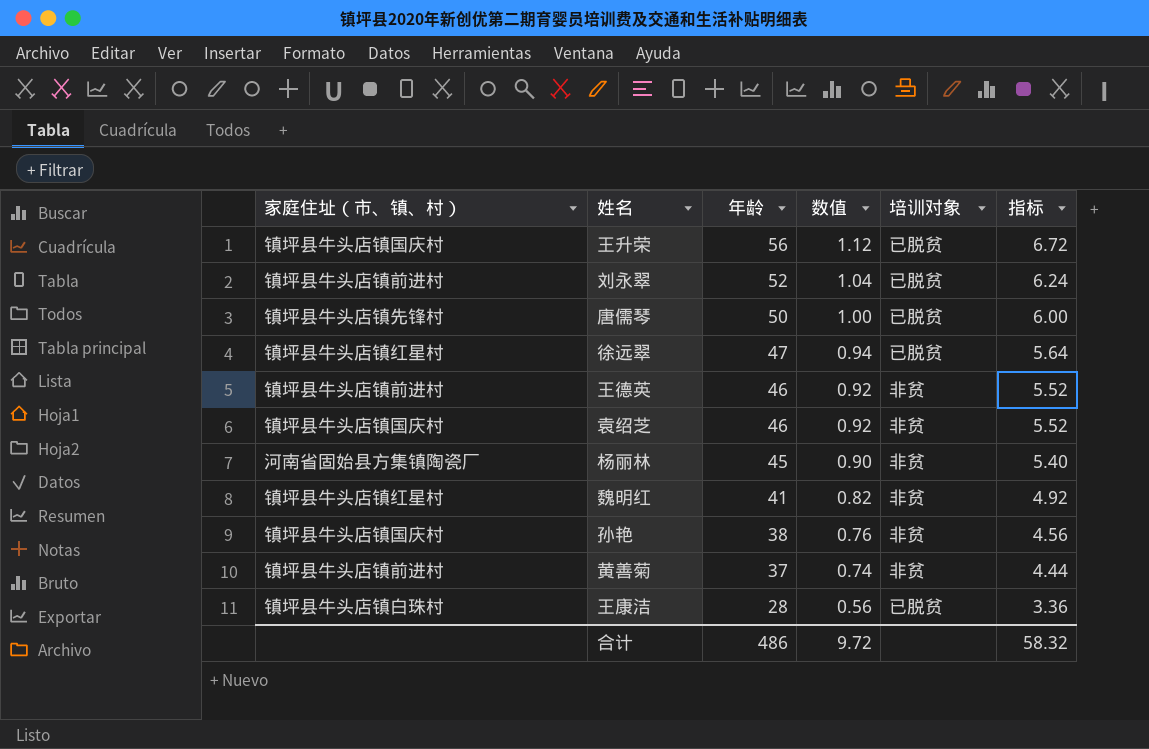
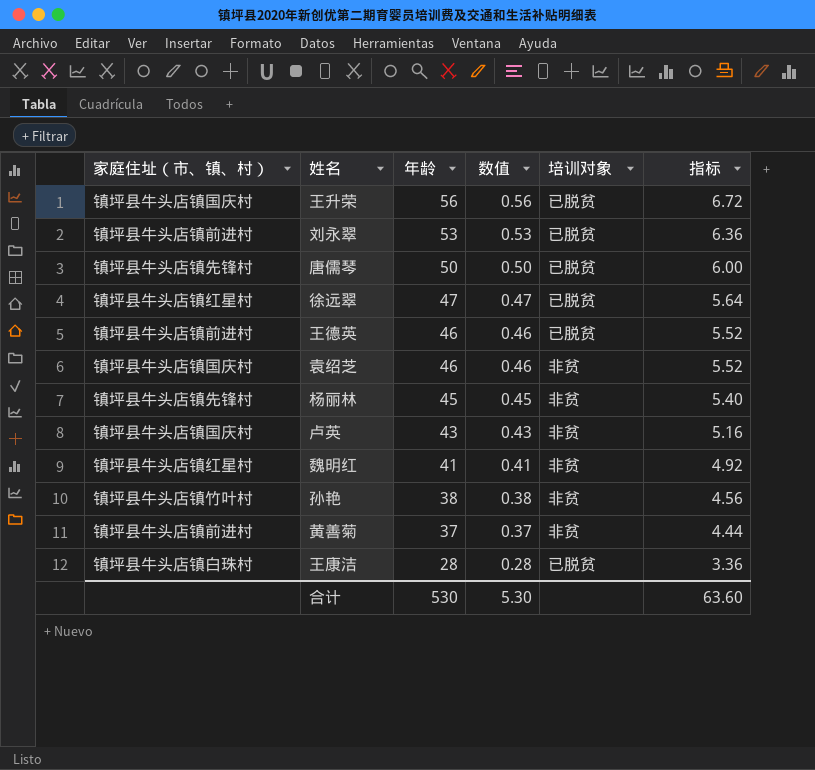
column 数值 | formula: [年龄] * 0.02 -> [年龄] * 0.01
刘永翠 | 年龄: 52 -> 53
刘永翠 | 指标: 6.24 -> 6.36
王德英 | 培训对象: 非贫 -> 已脱贫
杨丽林 | 家庭住址（市、镇、村）: 河南省固始县方集镇陶瓷厂 -> 镇坪县牛头店镇先锋村
row 卢英: none -> 镇坪县牛头店镇国庆村 | 43 | 0.43 | 非贫 | 5.16
孙艳 | 家庭住址（市、镇、村）: 镇坪县牛头店镇国庆村 -> 镇坪县牛头店镇竹叶村
合计 | 年龄: 486 -> 530
合计 | 数值: 9.72 -> 5.30
合计 | 指标: 58.32 -> 63.60

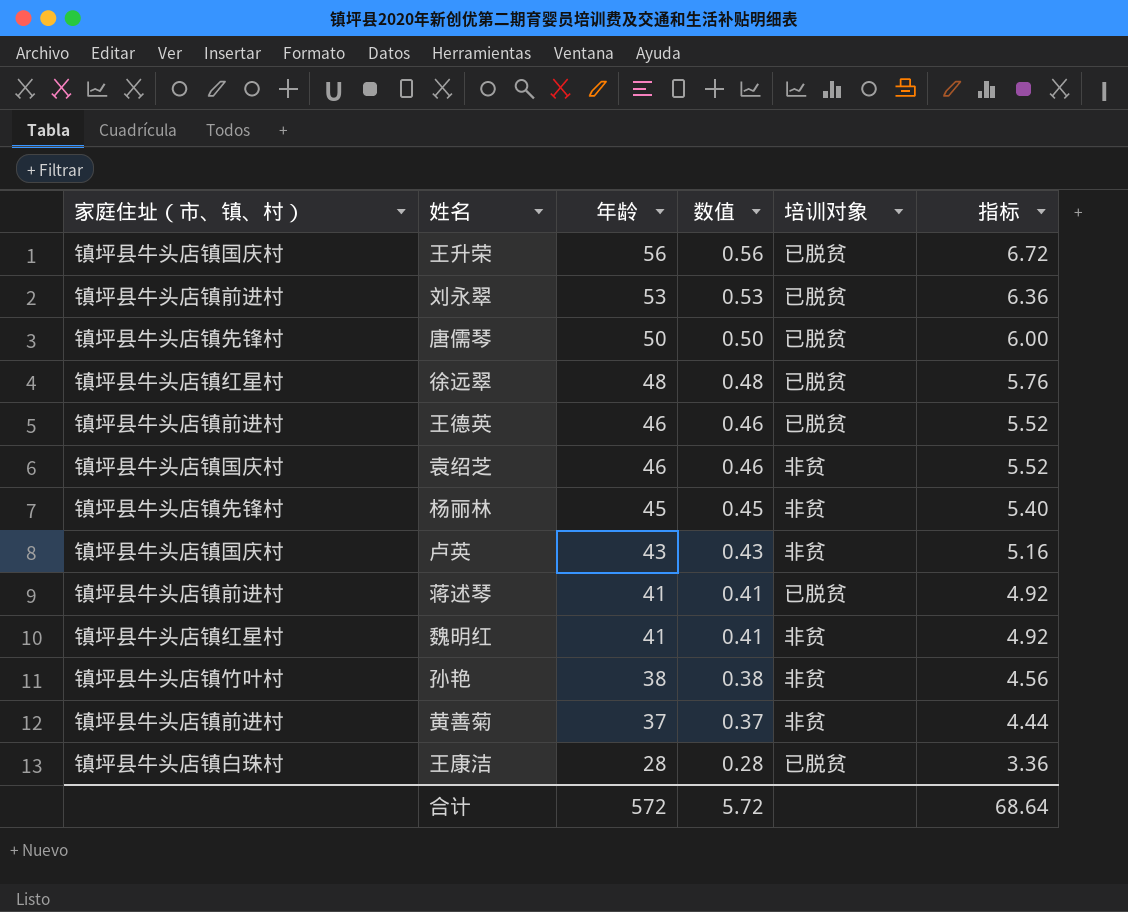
徐远翠 | 年龄: 47 -> 48
徐远翠 | 数值: 0.47 -> 0.48
徐远翠 | 指标: 5.64 -> 5.76
row 蒋述琴: none -> 镇坪县牛头店镇前进村 | 41 | 0.41 | 已脱贫 | 4.92
合计 | 年龄: 530 -> 572
合计 | 数值: 5.30 -> 5.72
合计 | 指标: 63.60 -> 68.64

